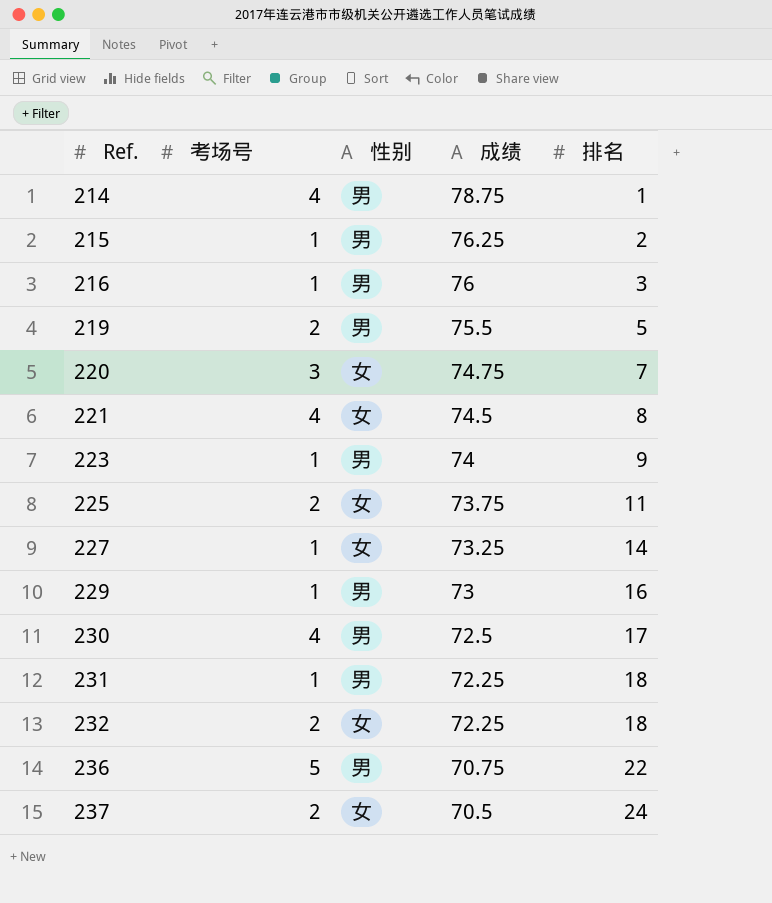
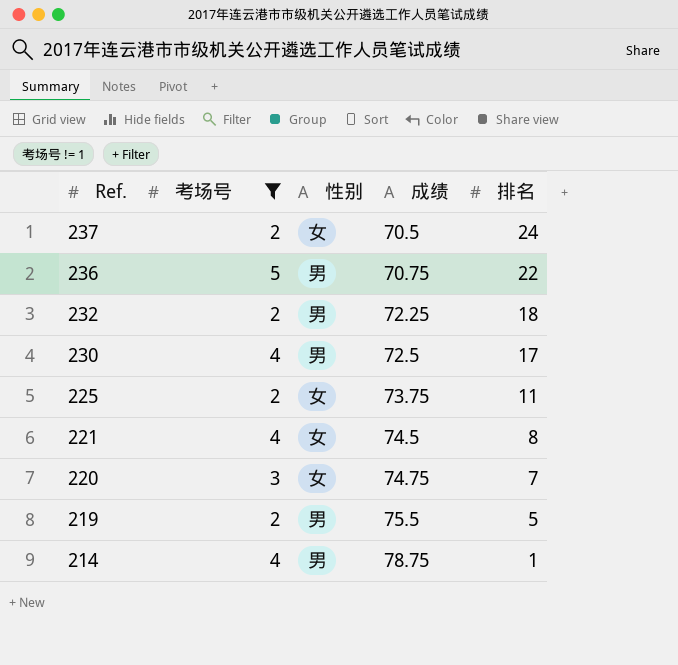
filter: none -> 考场号 != 1
row order: Ref. ascending -> Ref. descending
232 | 性别: 女 -> 男

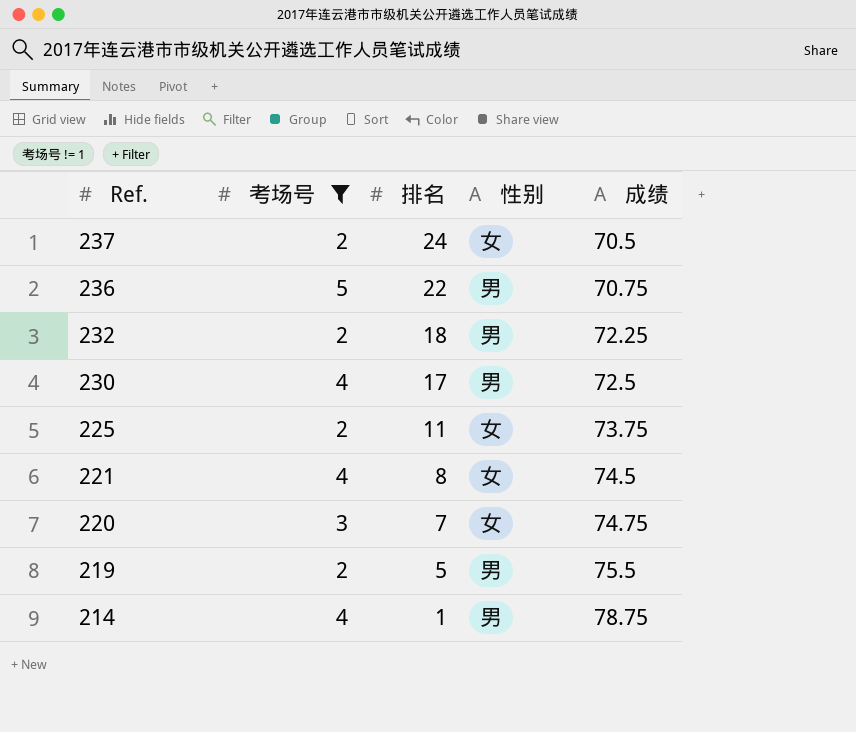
column 排名 | position: 5 -> 3

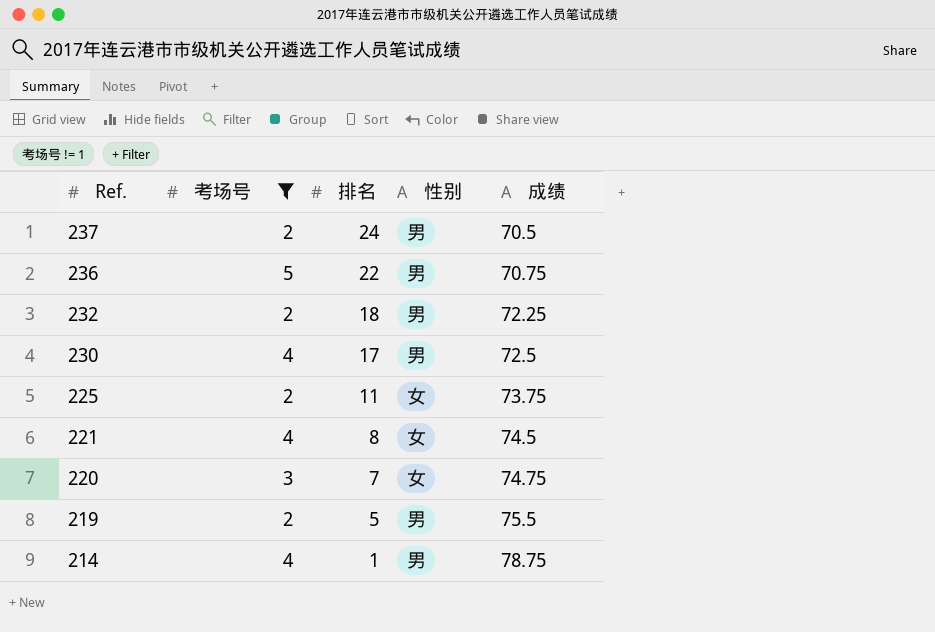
237 | 性别: 女 -> 男

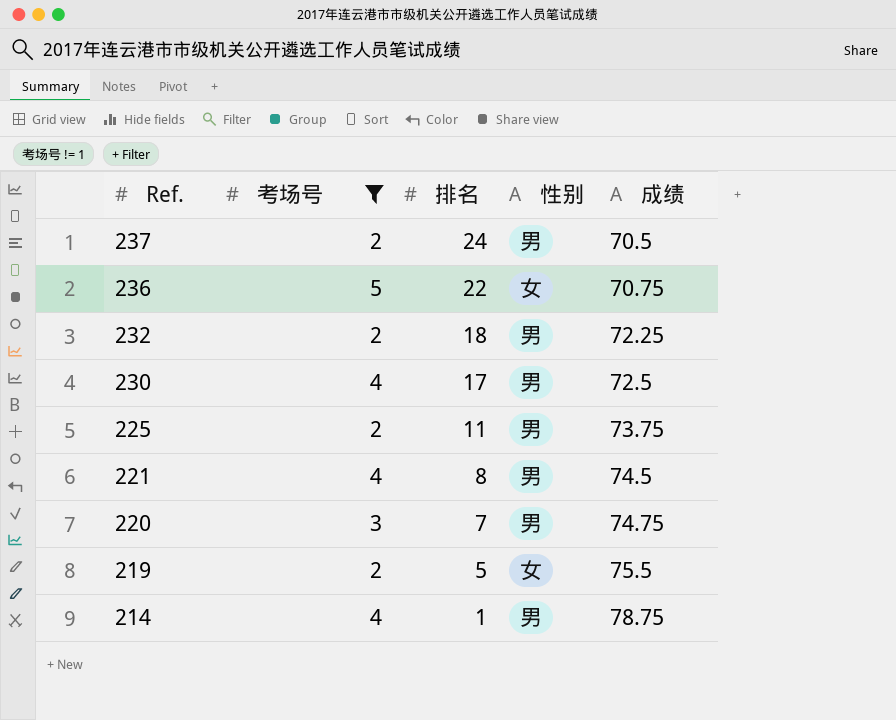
236 | 性别: 男 -> 女
225 | 性别: 女 -> 男
221 | 性别: 女 -> 男
220 | 性别: 女 -> 男
219 | 性别: 男 -> 女

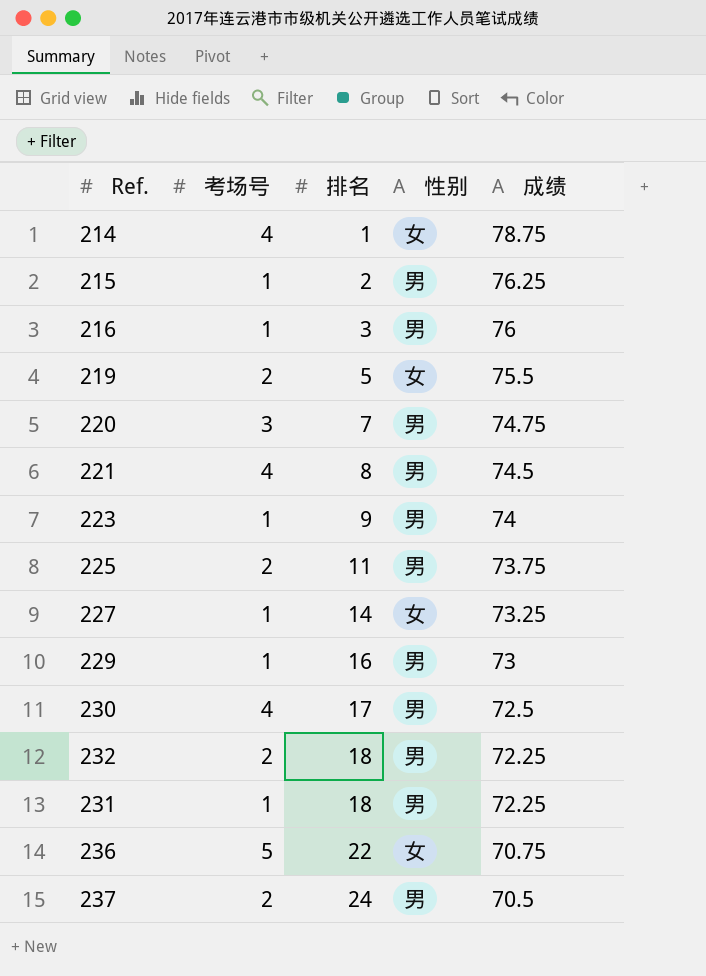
filter: 考场号 != 1 -> none
row order: Ref. descending -> 排名 ascending
214 | 性别: 男 -> 女

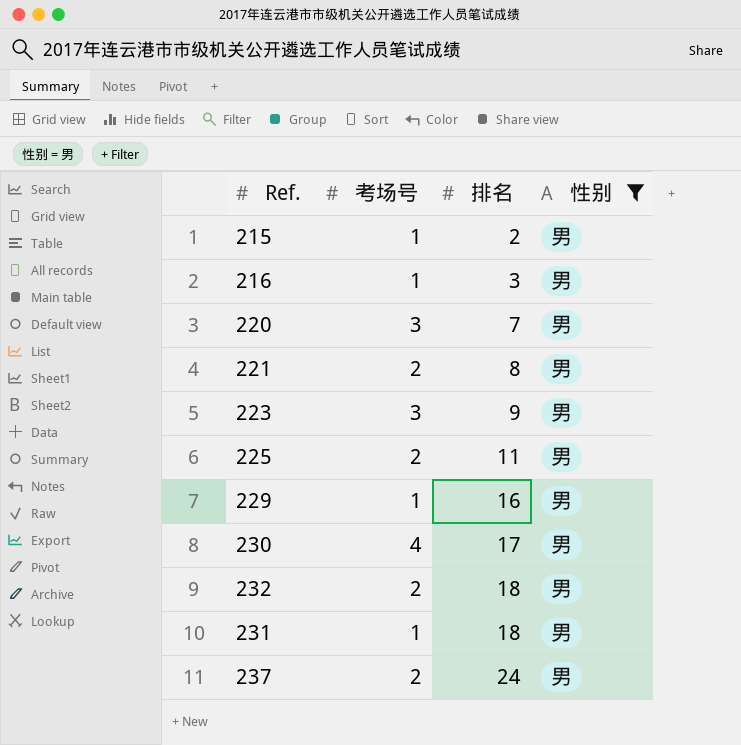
filter: none -> 性别 = 男
column 成绩 | position: 5 -> none
221 | 考场号: 4 -> 2
223 | 考场号: 1 -> 3

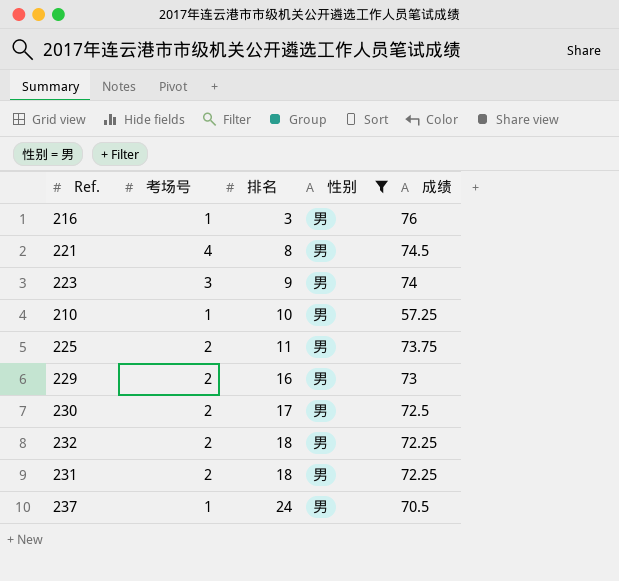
column 成绩 | position: none -> 5
row 215: 1 | 2 | 男 -> none
row 220: 3 | 7 | 男 -> none
221 | 考场号: 2 -> 4
row 210: none -> 1 | 10 | 男 | 57.25
229 | 考场号: 1 -> 2
230 | 考场号: 4 -> 2
231 | 考场号: 1 -> 2
237 | 考场号: 2 -> 1

